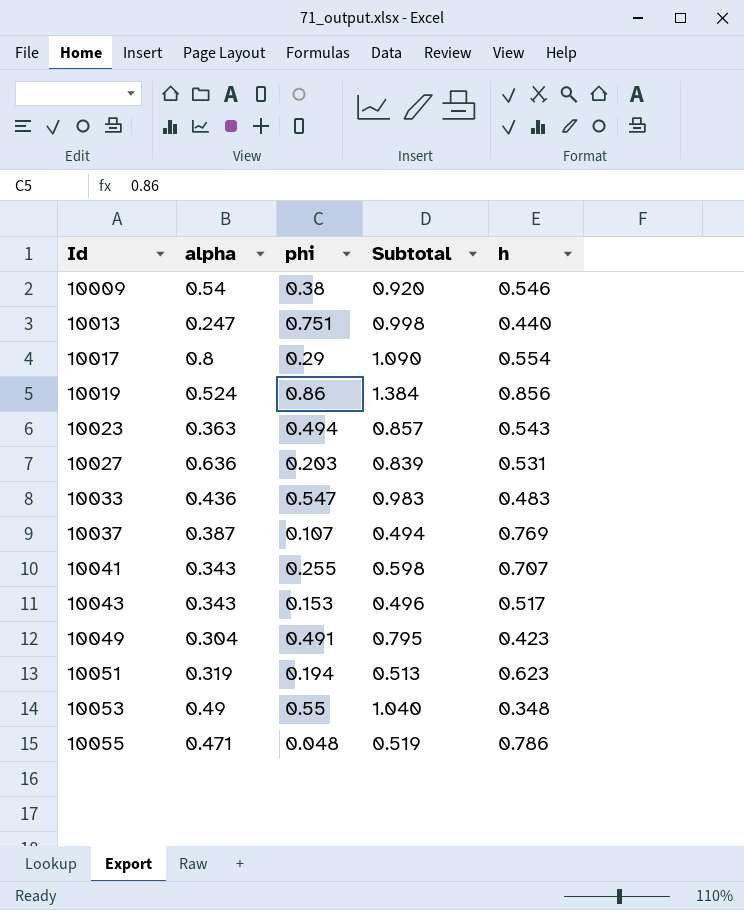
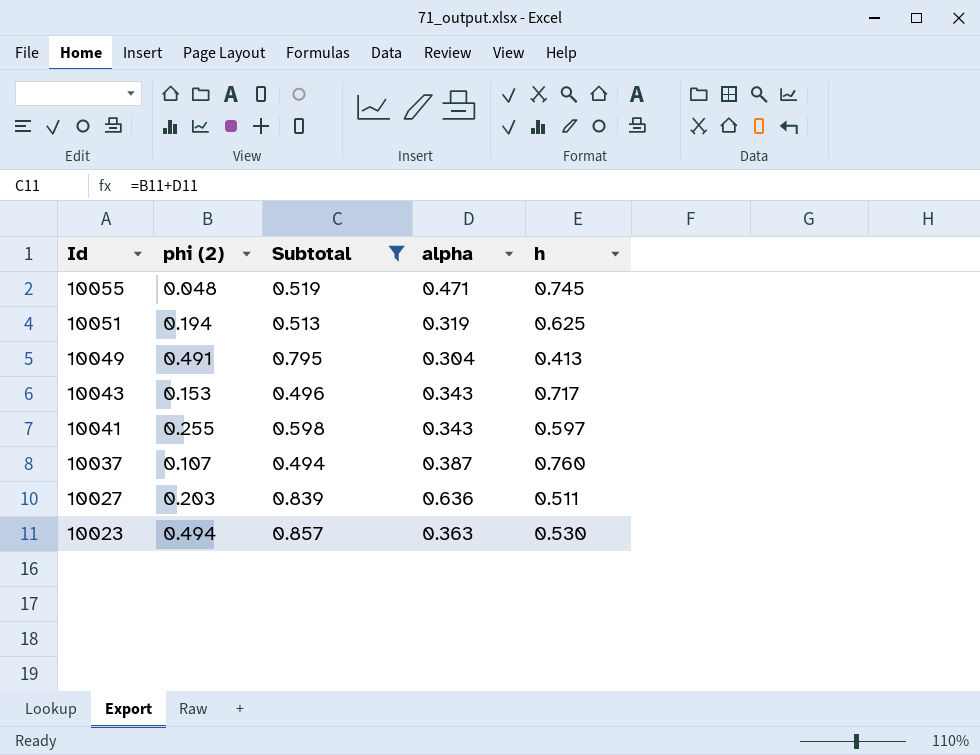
filter: none -> Subtotal <= 0.857
row order: Id ascending -> Id descending
column name: phi -> phi (2)
column alpha | position: 2 -> 4
10055 | h: 0.786 -> 0.745
10051 | h: 0.623 -> 0.625
10049 | h: 0.423 -> 0.413
10043 | h: 0.517 -> 0.717
10041 | h: 0.707 -> 0.597
10037 | h: 0.769 -> 0.760
10027 | h: 0.531 -> 0.511
10023 | h: 0.543 -> 0.530

